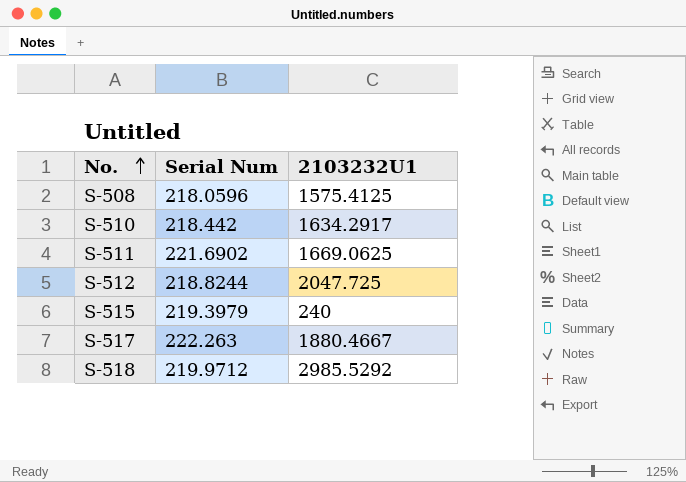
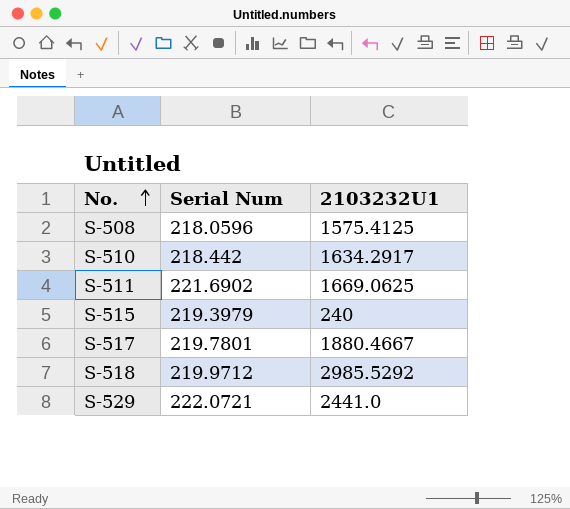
row S-512: 218.8244 | 2047.725 -> none
S-517 | Serial Num: 222.263 -> 219.7801
row S-529: none -> 222.0721 | 2441.0

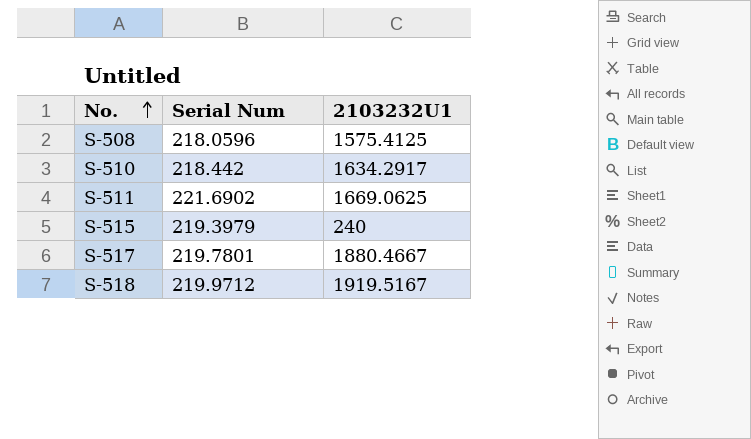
row S-529: 222.0721 | 2441.0 -> none
S-518 | 2103232U1: 2985.5292 -> 1919.5167

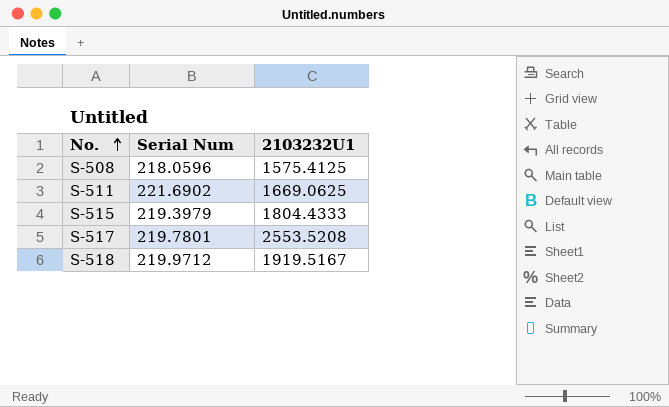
row S-510: 218.442 | 1634.2917 -> none
S-515 | 2103232U1: 240 -> 1804.4333
S-517 | 2103232U1: 1880.4667 -> 2553.5208

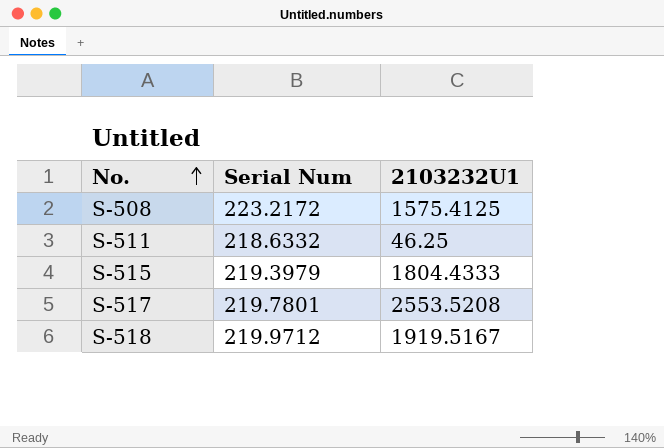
S-508 | Serial Num: 218.0596 -> 223.2172
S-511 | Serial Num: 221.6902 -> 218.6332
S-511 | 2103232U1: 1669.0625 -> 46.25

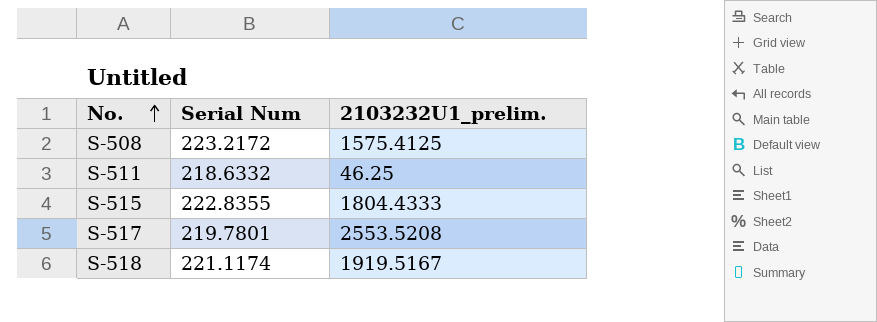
column name: 2103232U1 -> 2103232U1_prelim.
S-515 | Serial Num: 219.3979 -> 222.8355
S-518 | Serial Num: 219.9712 -> 221.1174

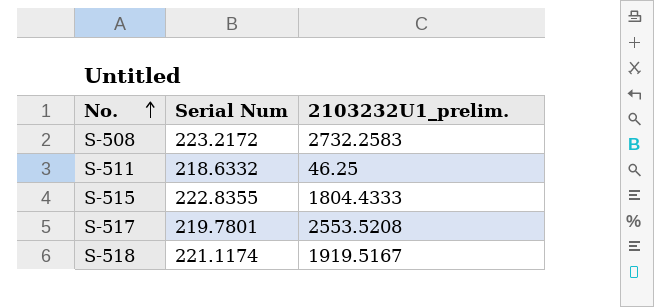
S-508 | 2103232U1_prelim.: 1575.4125 -> 2732.2583

